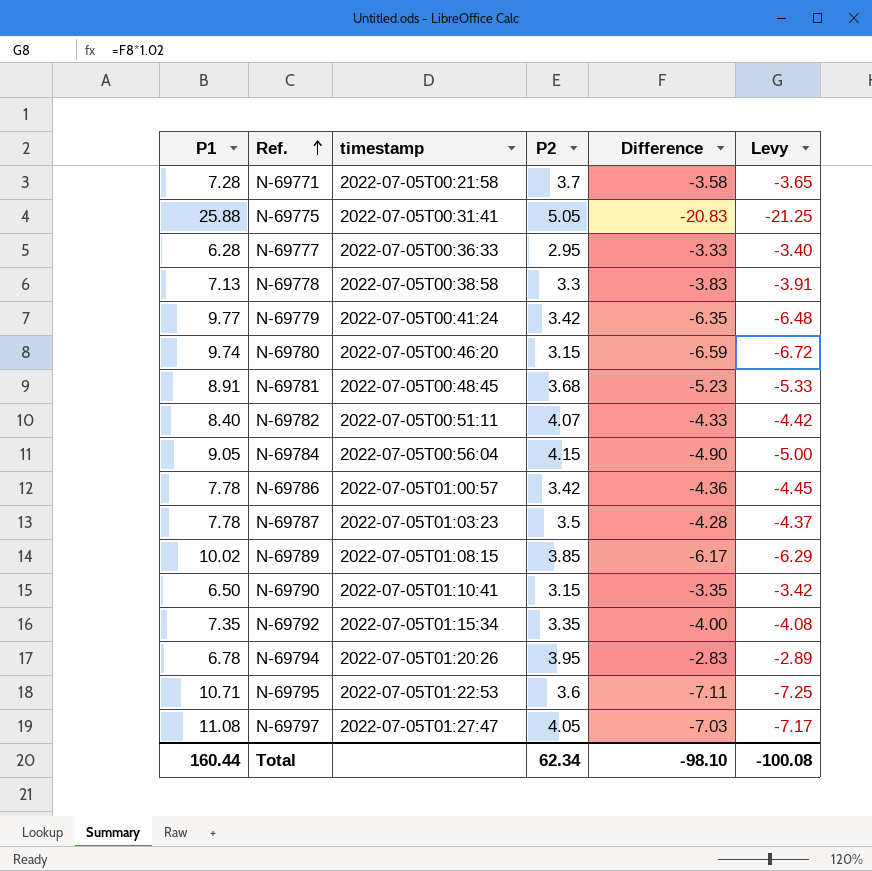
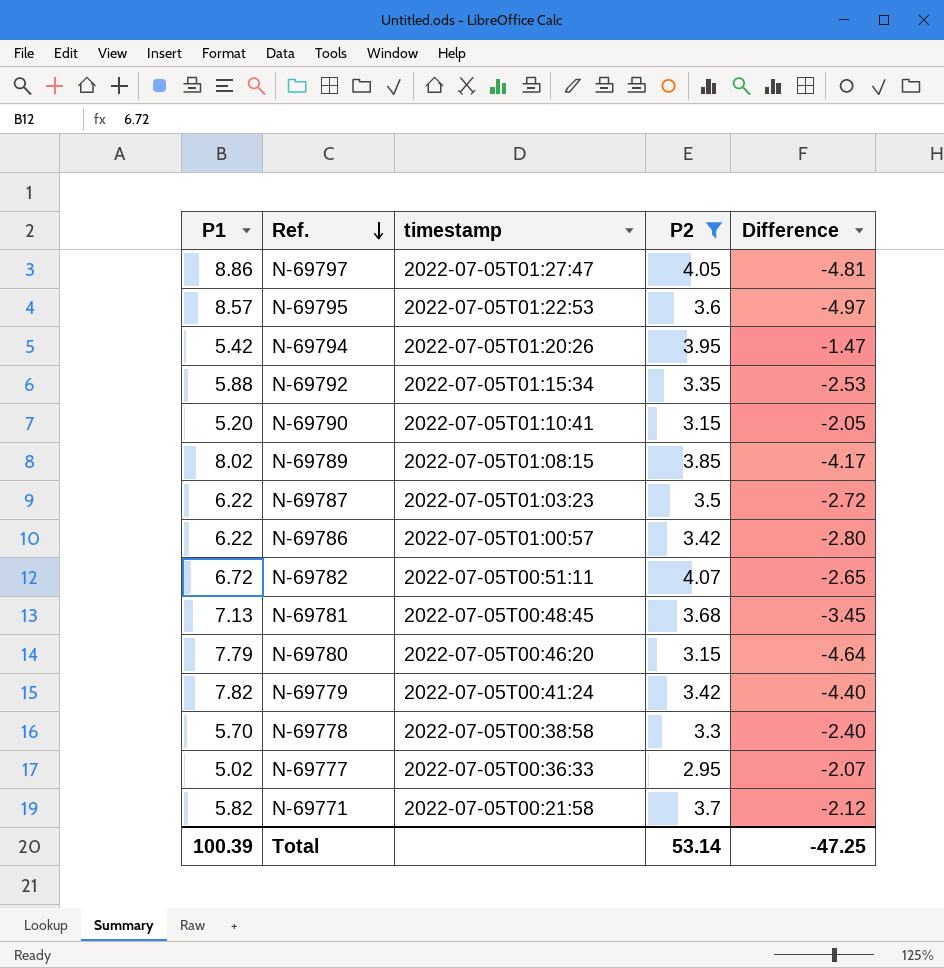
filter: none -> P2 <= 4.07
row order: Ref. ascending -> Ref. descending
column Levy | formula: [Difference] * 1.02 -> none
N-69797 | P1: 11.08 -> 8.86
N-69797 | Difference: -7.03 -> -4.81
N-69795 | P1: 10.71 -> 8.57
N-69795 | Difference: -7.11 -> -4.97
N-69794 | P1: 6.78 -> 5.42
N-69794 | Difference: -2.83 -> -1.47
N-69792 | P1: 7.35 -> 5.88
N-69792 | Difference: -4.00 -> -2.53
N-69790 | P1: 6.50 -> 5.20
N-69790 | Difference: -3.35 -> -2.05
N-69789 | P1: 10.02 -> 8.02
N-69789 | Difference: -6.17 -> -4.17
N-69787 | P1: 7.78 -> 6.22
N-69787 | Difference: -4.28 -> -2.72
N-69786 | P1: 7.78 -> 6.22
N-69786 | Difference: -4.36 -> -2.80
N-69782 | P1: 8.40 -> 6.72
N-69782 | Difference: -4.33 -> -2.65
N-69781 | P1: 8.91 -> 7.13
N-69781 | Difference: -5.23 -> -3.45
N-69780 | P1: 9.74 -> 7.79
N-69780 | Difference: -6.59 -> -4.64
N-69779 | P1: 9.77 -> 7.82
N-69779 | Difference: -6.35 -> -4.40
N-69778 | P1: 7.13 -> 5.70
N-69778 | Difference: -3.83 -> -2.40
N-69777 | P1: 6.28 -> 5.02
N-69777 | Difference: -3.33 -> -2.07
N-69771 | P1: 7.28 -> 5.82
N-69771 | Difference: -3.58 -> -2.12
Total | P1: 160.44 -> 100.39
Total | P2: 62.34 -> 53.14
Total | Difference: -98.10 -> -47.25

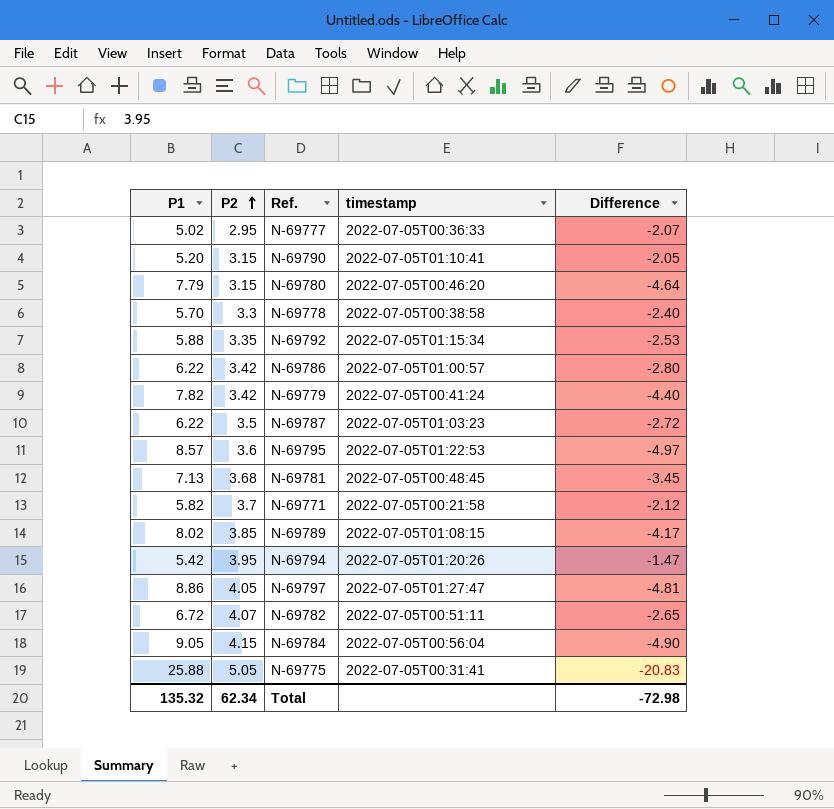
filter: P2 <= 4.07 -> none
row order: Ref. descending -> P2 ascending
column P2 | position: 4 -> 2
Total | P1: 100.39 -> 135.32
Total | P2: 53.14 -> 62.34
Total | Difference: -47.25 -> -72.98

